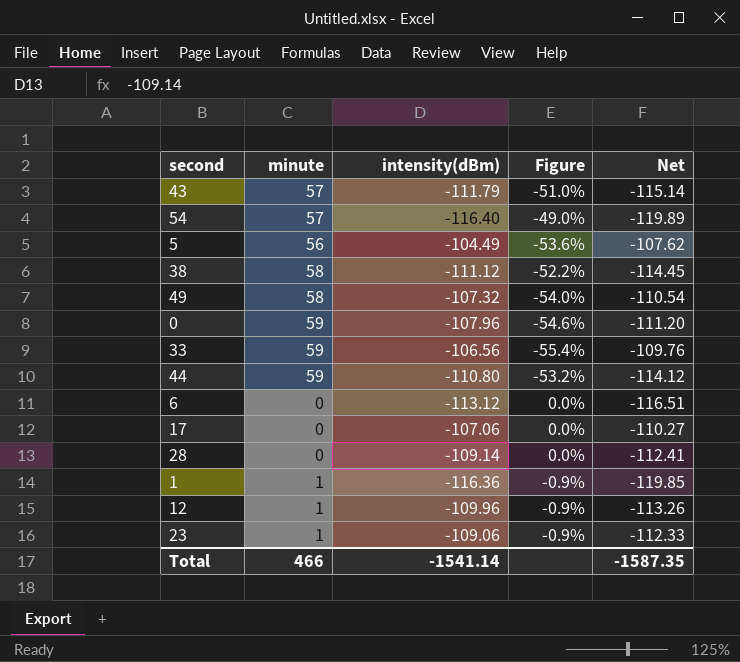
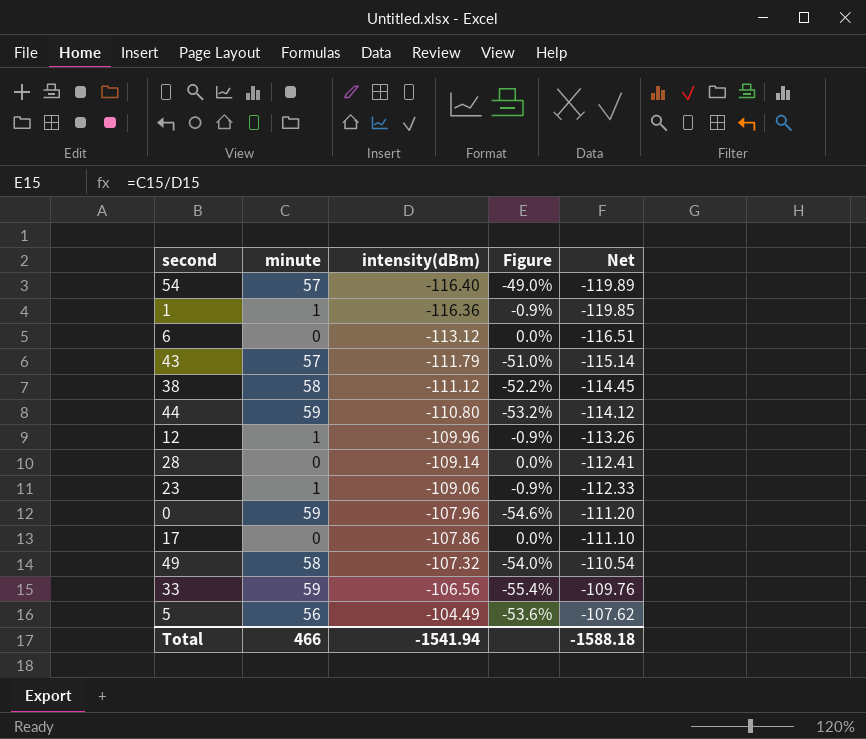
row order: none -> intensity(dBm) ascending
17 | intensity(dBm): -107.06 -> -107.86
17 | Net: -110.27 -> -111.10
Total | intensity(dBm): -1541.14 -> -1541.94
Total | Net: -1587.35 -> -1588.18

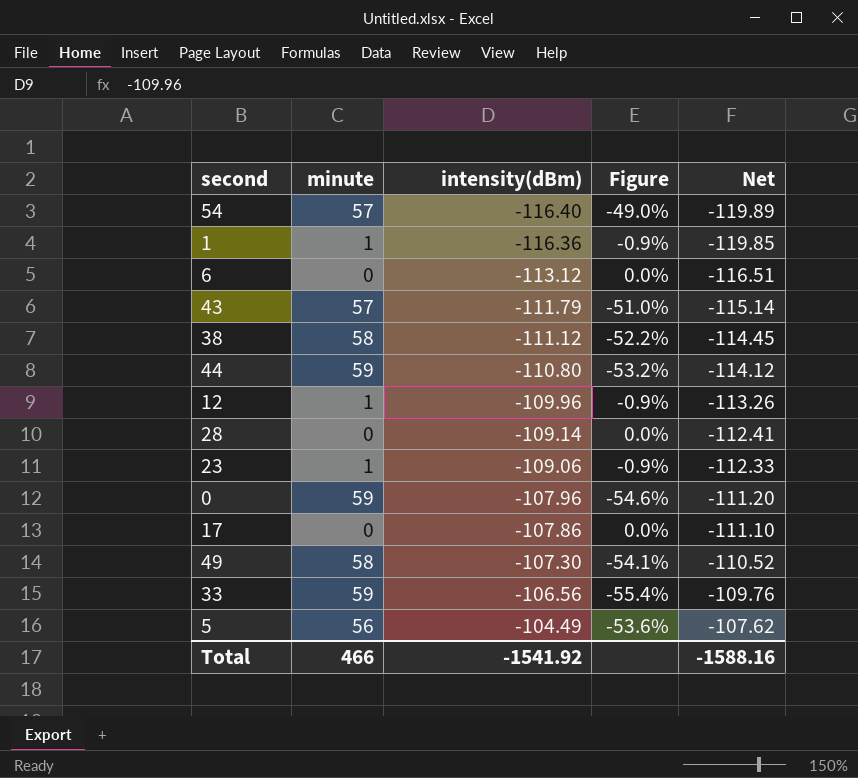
49 | intensity(dBm): -107.32 -> -107.30
49 | Figure: -54.0% -> -54.1%
49 | Net: -110.54 -> -110.52
Total | intensity(dBm): -1541.94 -> -1541.92
Total | Net: -1588.18 -> -1588.16

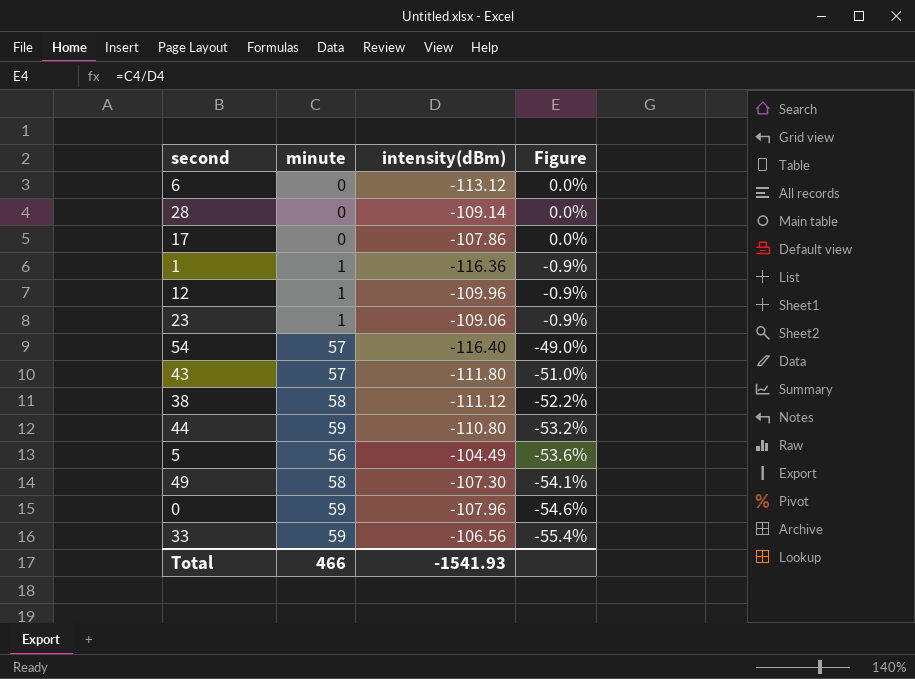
row order: intensity(dBm) ascending -> Figure descending
column Net | formula: [intensity(dBm)] * 1.03 -> none
43 | intensity(dBm): -111.79 -> -111.80
Total | intensity(dBm): -1541.92 -> -1541.93

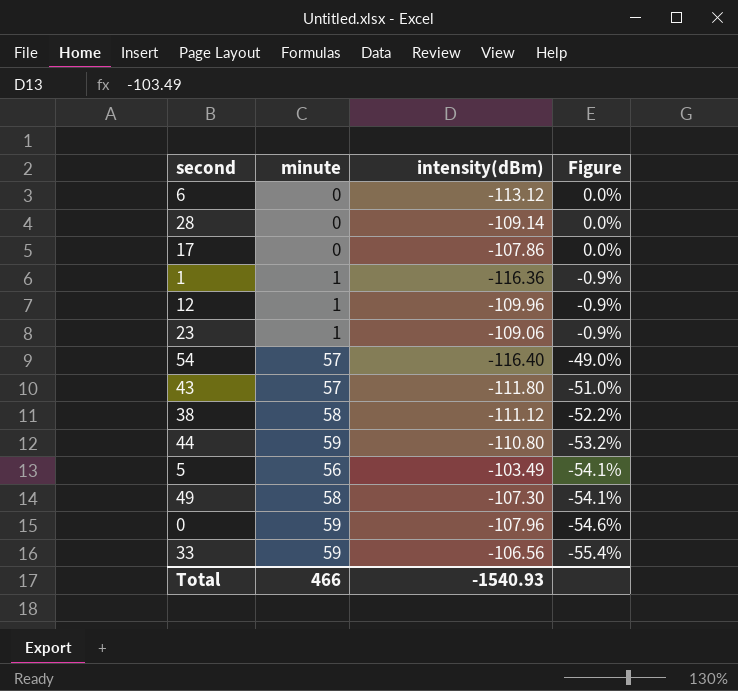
5 | intensity(dBm): -104.49 -> -103.49
5 | Figure: -53.6% -> -54.1%
Total | intensity(dBm): -1541.93 -> -1540.93

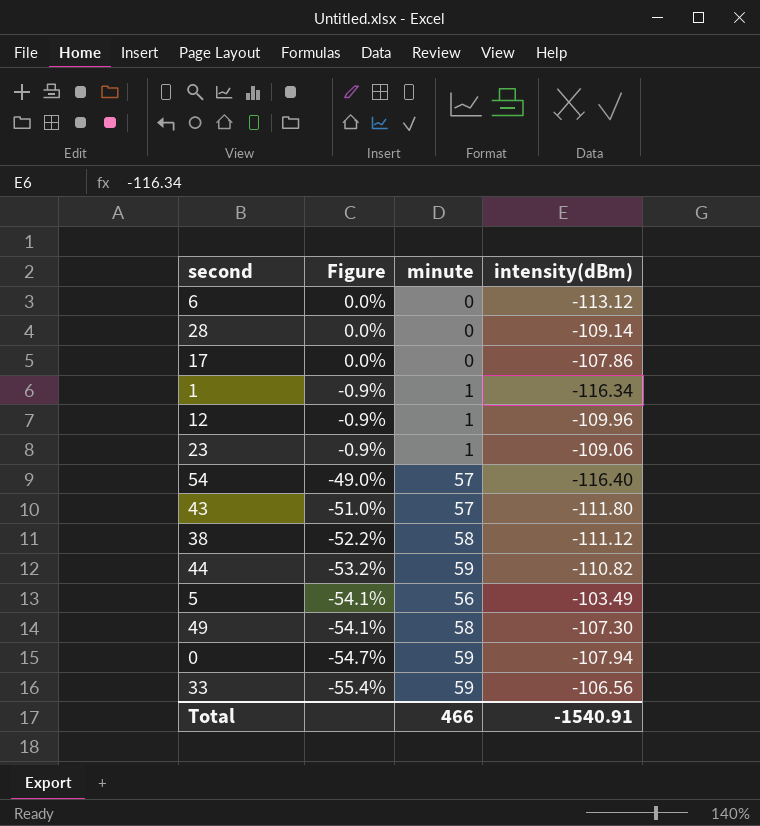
column Figure | position: 4 -> 2
1 | intensity(dBm): -116.36 -> -116.34
44 | intensity(dBm): -110.80 -> -110.82
0 | Figure: -54.6% -> -54.7%
0 | intensity(dBm): -107.96 -> -107.94
Total | intensity(dBm): -1540.93 -> -1540.91

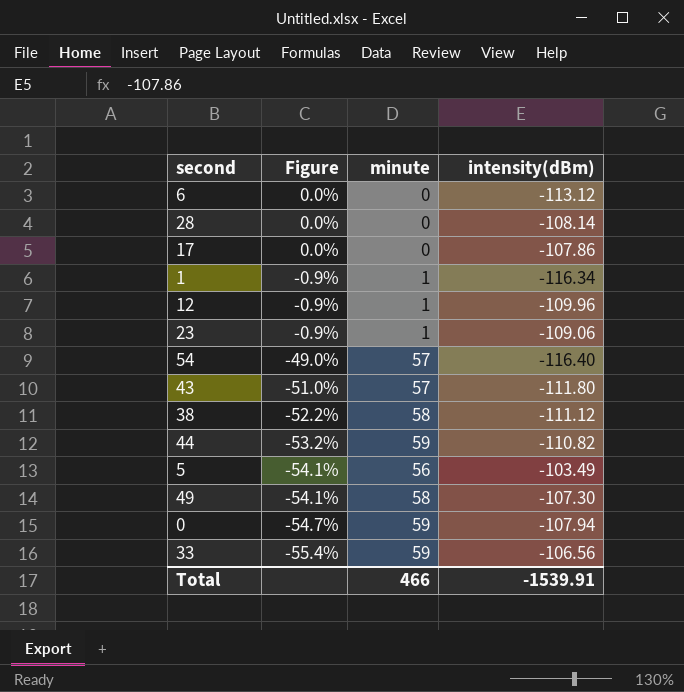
28 | intensity(dBm): -109.14 -> -108.14
Total | intensity(dBm): -1540.91 -> -1539.91

